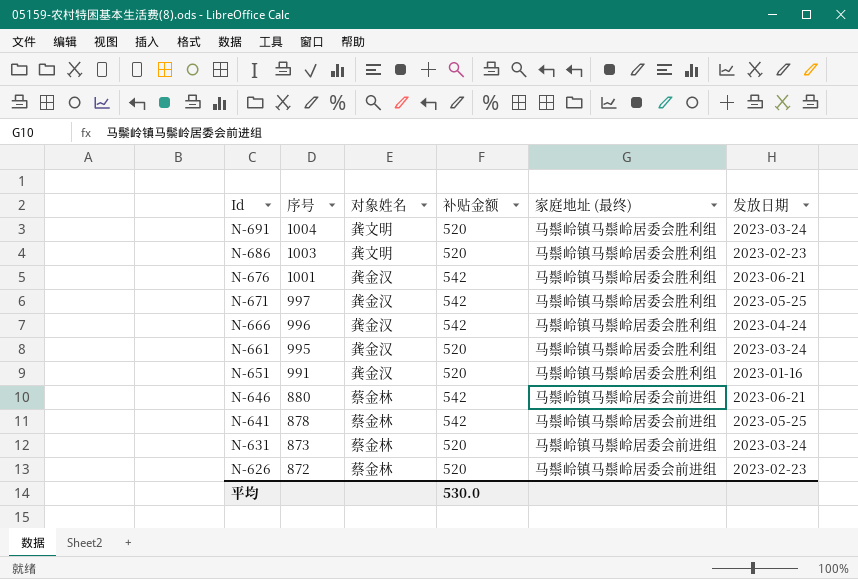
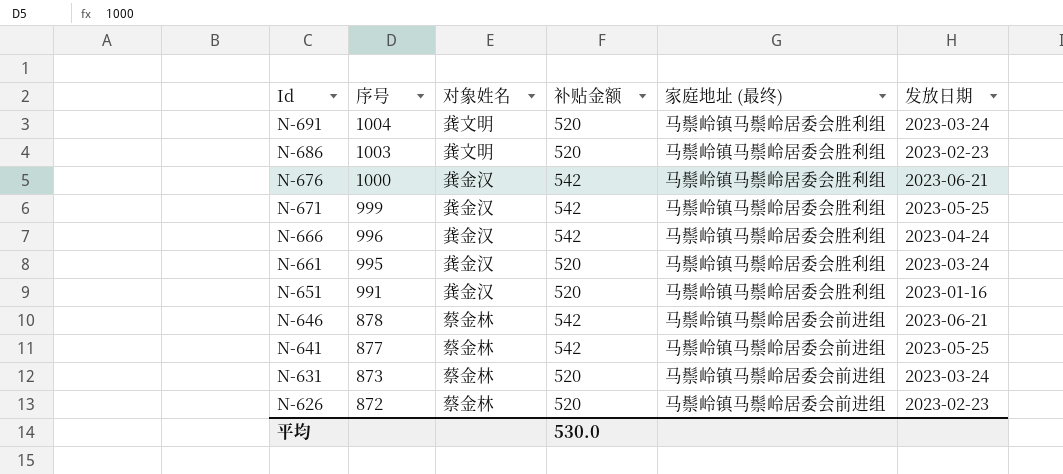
N-676 | 序号: 1001 -> 1000
N-671 | 序号: 997 -> 999
N-646 | 序号: 880 -> 878
N-641 | 序号: 878 -> 877

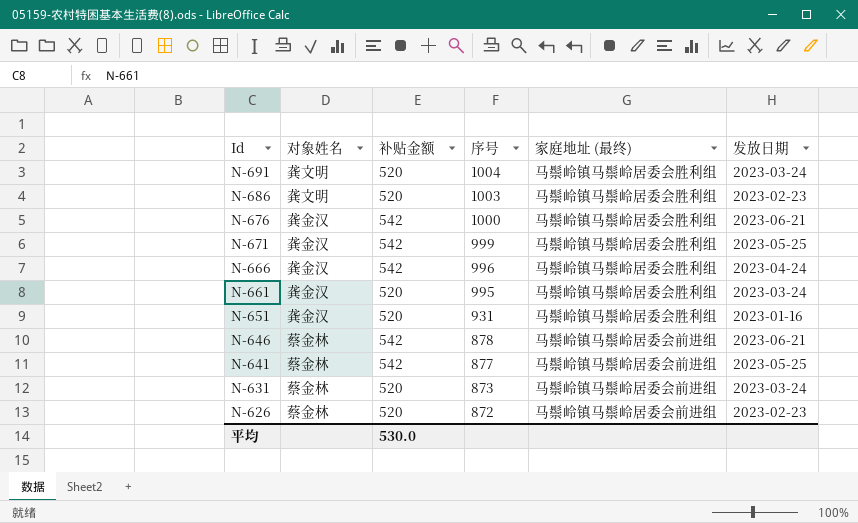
column 序号 | position: 2 -> 4
N-651 | 序号: 991 -> 931

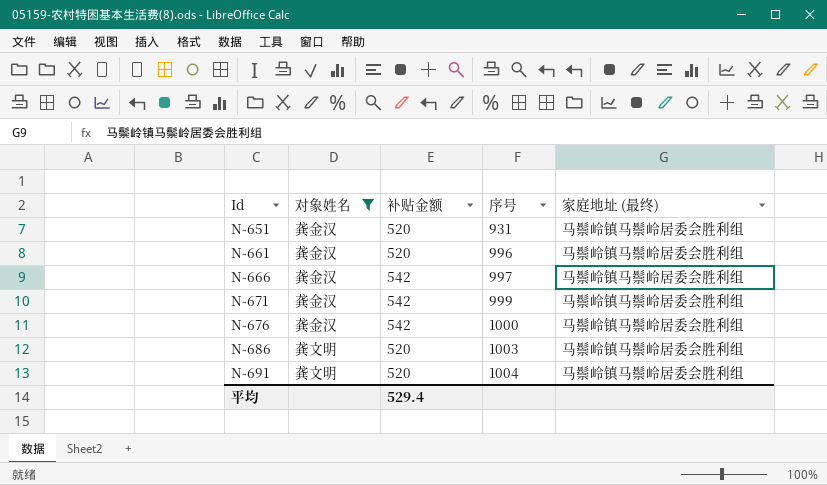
filter: none -> 对象姓名 != 蔡金林
row order: Id descending -> Id ascending
column 发放日期 | position: 6 -> none
N-661 | 序号: 995 -> 996
N-666 | 序号: 996 -> 997
平均 | 补贴金额: 530.0 -> 529.4

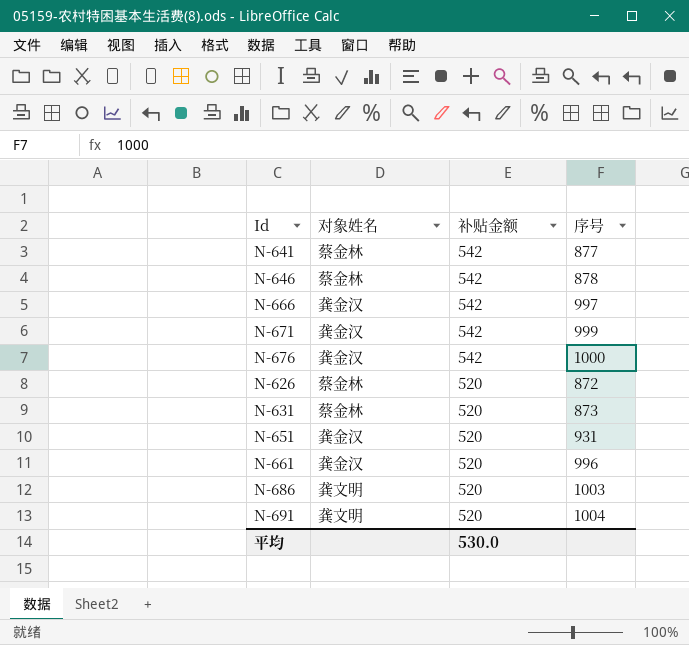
filter: 对象姓名 != 蔡金林 -> none
row order: Id ascending -> 补贴金额 descending
column 家庭地址 (最终) | position: 5 -> none
平均 | 补贴金额: 529.4 -> 530.0

